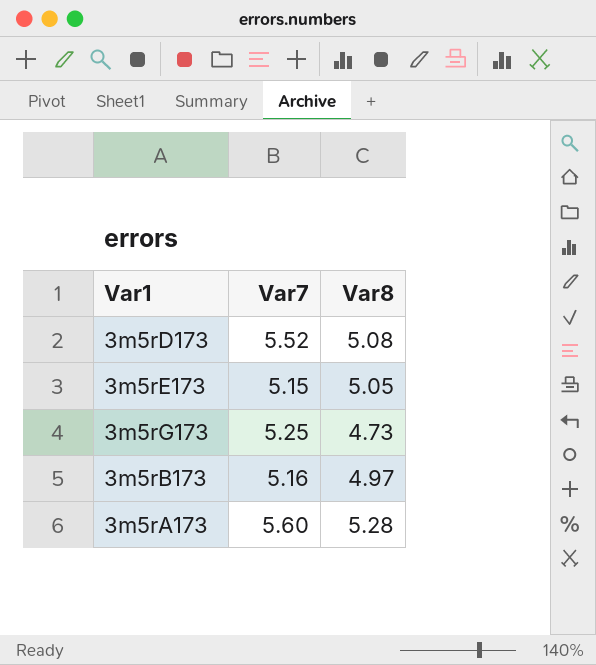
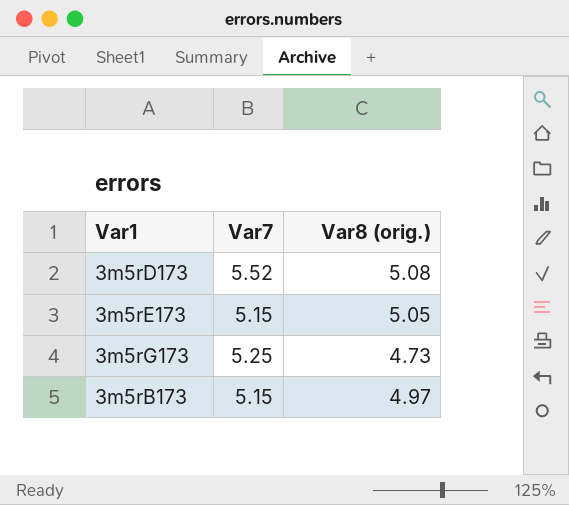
column name: Var8 -> Var8 (orig.)
row 3m5rA173: 5.60 | 5.28 -> none
3m5rB173 | Var7: 5.16 -> 5.15

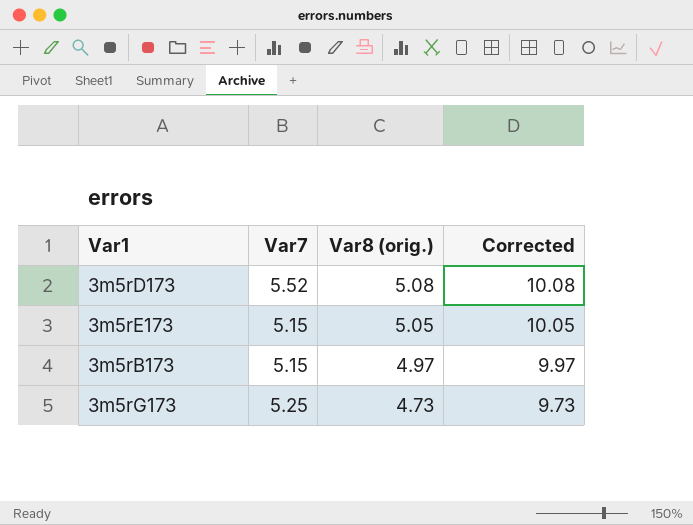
row order: none -> Var8 (orig.) descending
column Corrected | formula: none -> [Var8 (orig.)] + 5

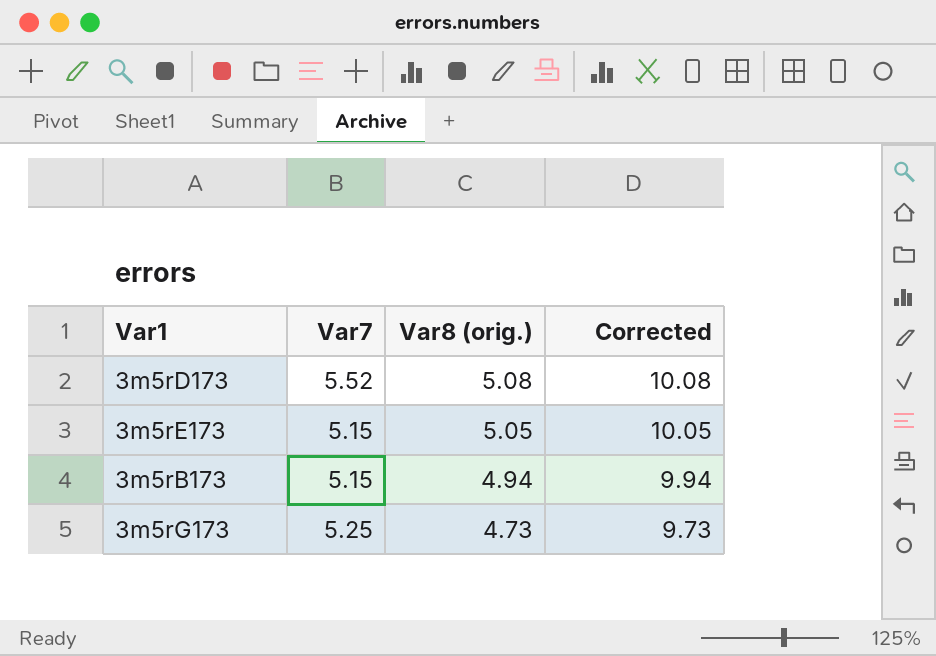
3m5rB173 | Var8 (orig.): 4.97 -> 4.94
3m5rB173 | Corrected: 9.97 -> 9.94

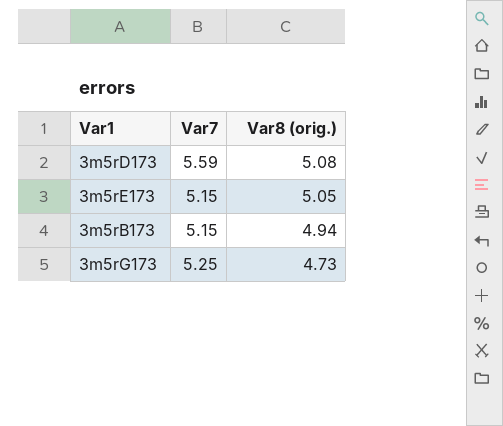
column Corrected | formula: [Var8 (orig.)] + 5 -> none
3m5rD173 | Var7: 5.52 -> 5.59

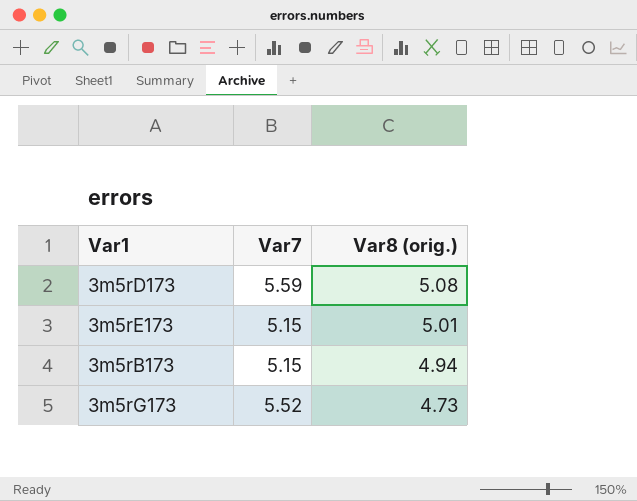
3m5rE173 | Var8 (orig.): 5.05 -> 5.01
3m5rG173 | Var7: 5.25 -> 5.52

